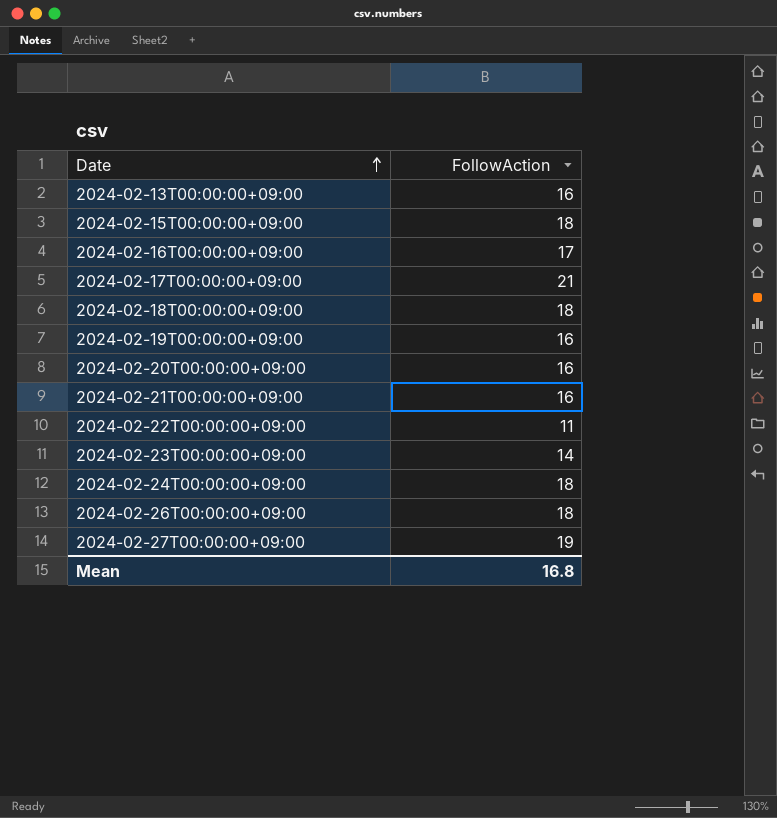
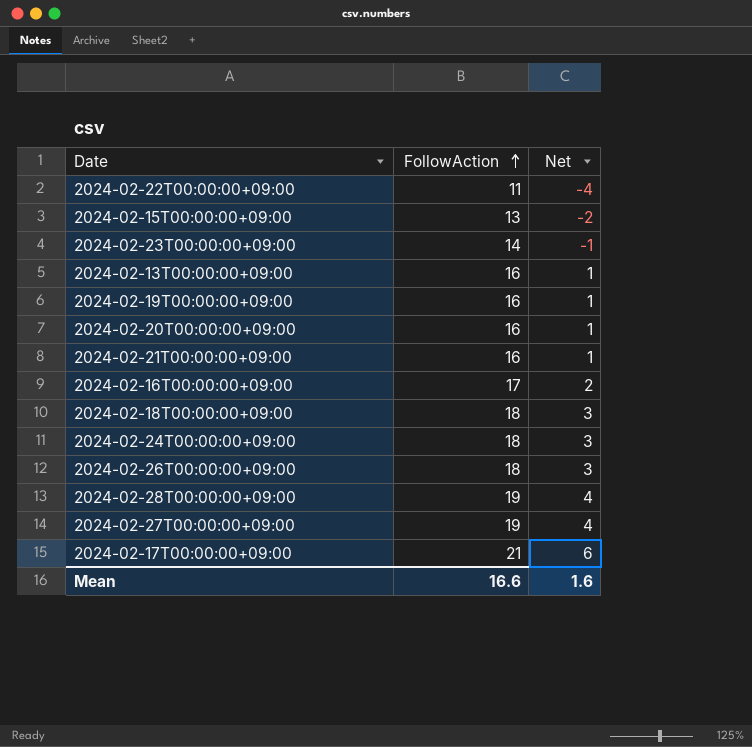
row order: Date ascending -> FollowAction ascending
column Net | formula: none -> [FollowAction] - 15
2024-02-15T00:00:00+09:00 | FollowAction: 18 -> 13
row 2024-02-28T00:00:00+09:00: none -> 19 | 4
Mean | FollowAction: 16.8 -> 16.6

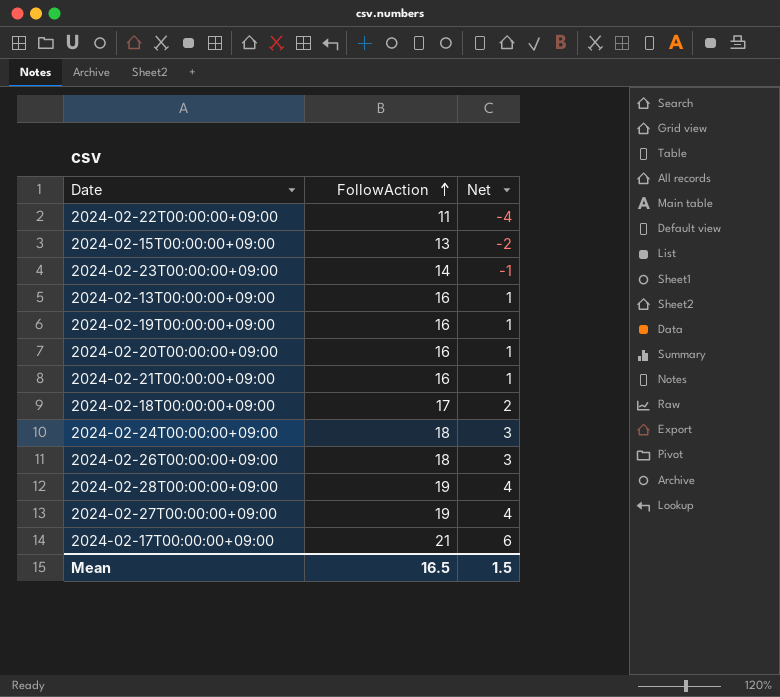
row 2024-02-16T00:00:00+09:00: 17 | 2 -> none
2024-02-18T00:00:00+09:00 | FollowAction: 18 -> 17
2024-02-18T00:00:00+09:00 | Net: 3 -> 2
Mean | FollowAction: 16.6 -> 16.5
Mean | Net: 1.6 -> 1.5

